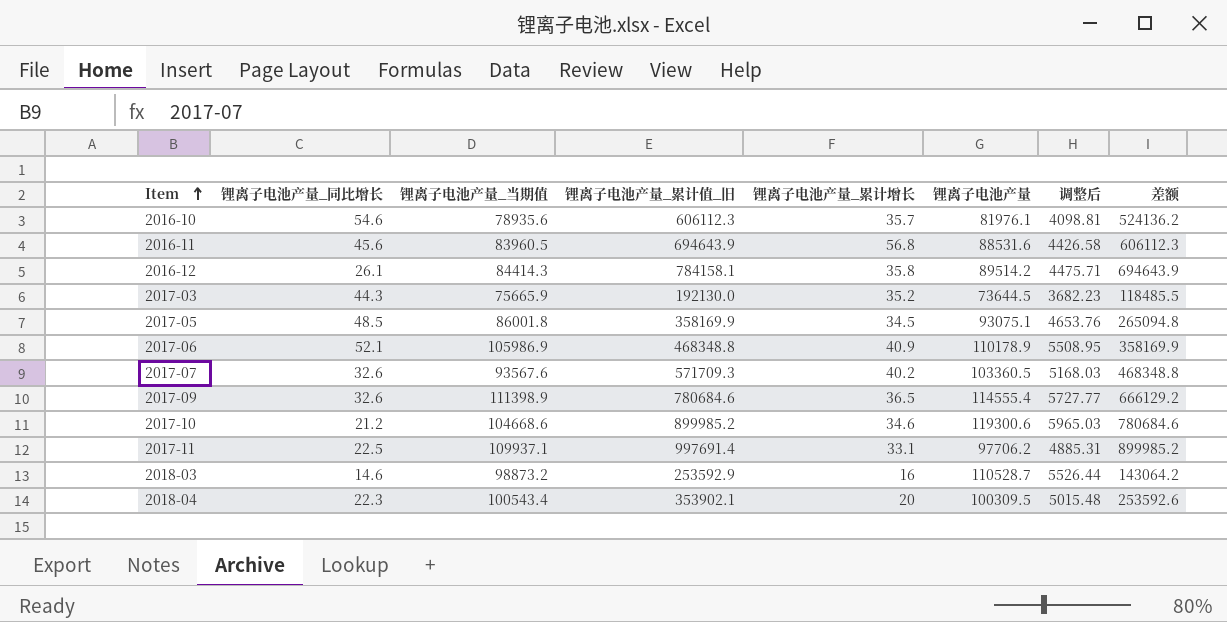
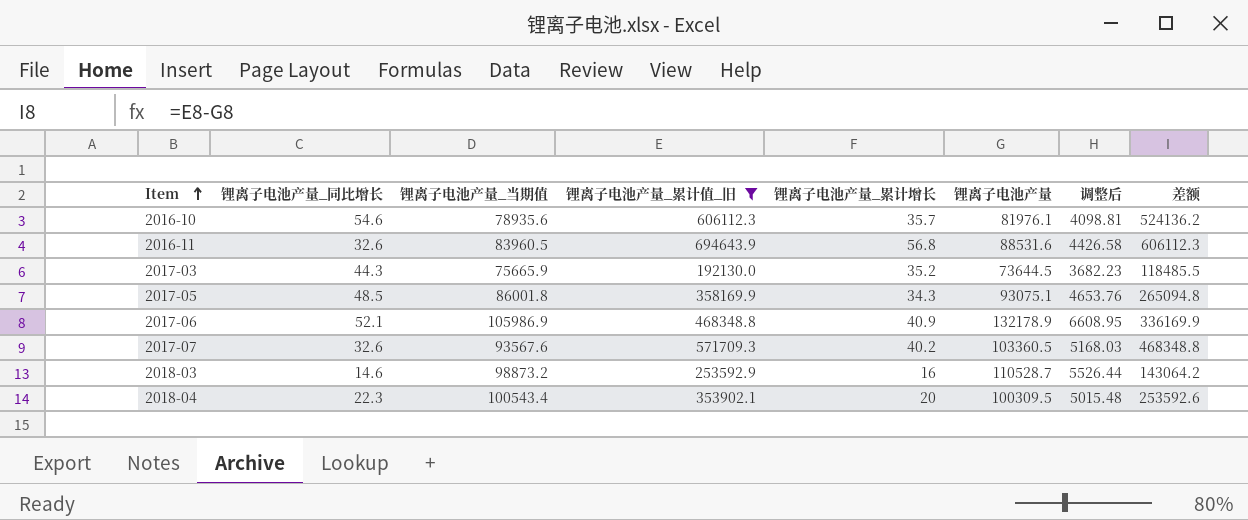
filter: none -> 锂离子电池产量_累计值_旧 <= 694643.9
2016-11 | 锂离子电池产量_同比增长: 45.6 -> 32.6
2017-05 | 锂离子电池产量_累计增长: 34.5 -> 34.3
2017-06 | 锂离子电池产量: 110178.9 -> 132178.9
2017-06 | 调整后: 5508.95 -> 6608.95
2017-06 | 差额: 358169.9 -> 336169.9

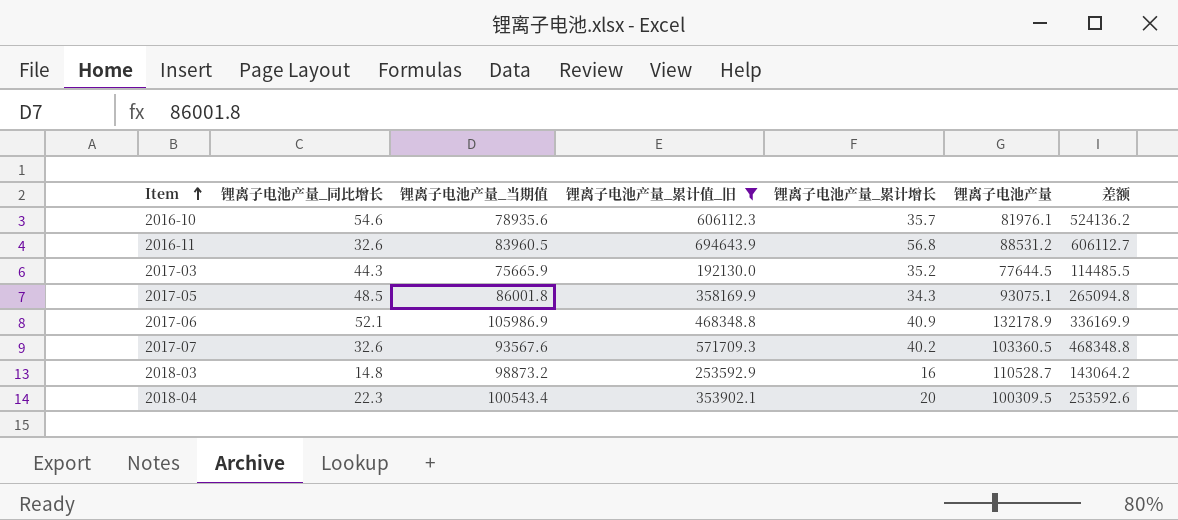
column 调整后 | formula: [锂离子电池产量] * 0.05 -> none
2016-11 | 锂离子电池产量: 88531.6 -> 88531.2
2016-11 | 差额: 606112.3 -> 606112.7
2017-03 | 锂离子电池产量: 73644.5 -> 77644.5
2017-03 | 差额: 118485.5 -> 114485.5
2018-03 | 锂离子电池产量_同比增长: 14.6 -> 14.8

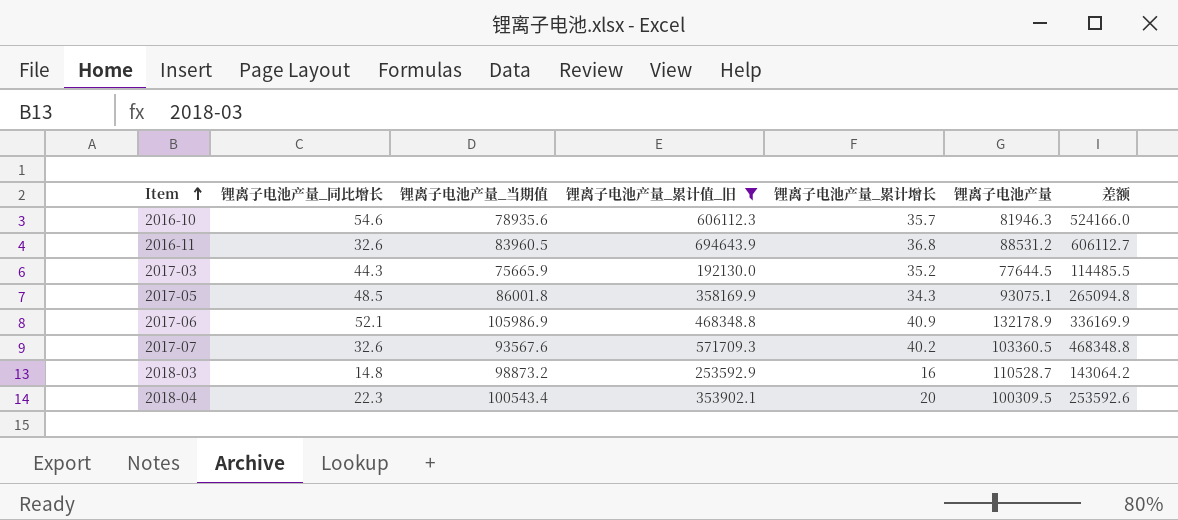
2016-10 | 锂离子电池产量: 81976.1 -> 81946.3
2016-10 | 差额: 524136.2 -> 524166.0
2016-11 | 锂离子电池产量_累计增长: 56.8 -> 36.8

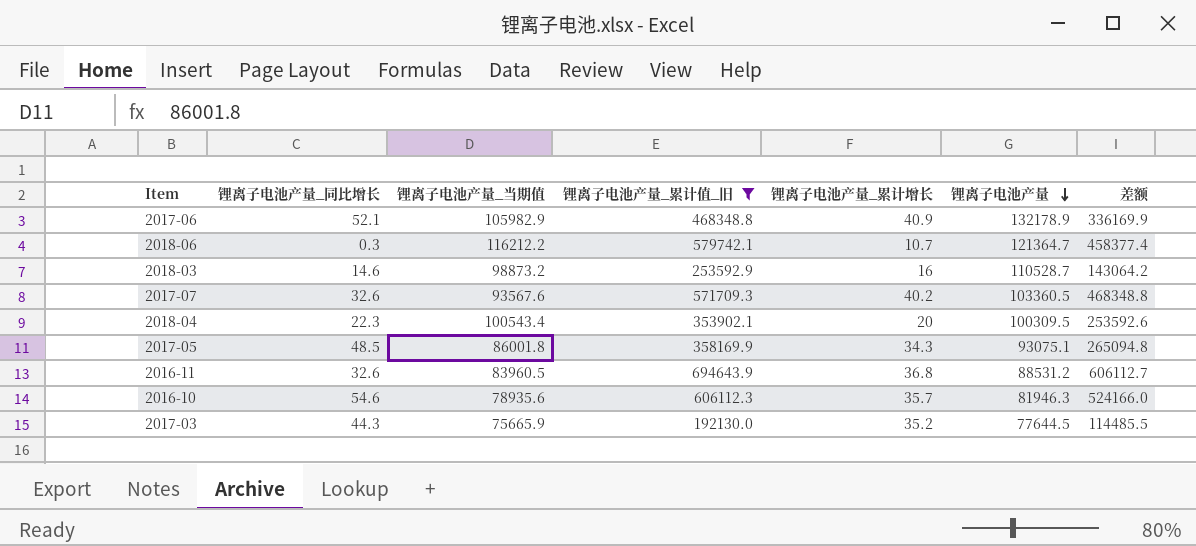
row order: Item ascending -> 锂离子电池产量 descending
2017-06 | 锂离子电池产量_当期值: 105986.9 -> 105982.9
row 2018-06: none -> 0.3 | 116212.2 | 579742.1 | 10.7 | 121364.7 | 458377.4
2018-03 | 锂离子电池产量_同比增长: 14.8 -> 14.6

